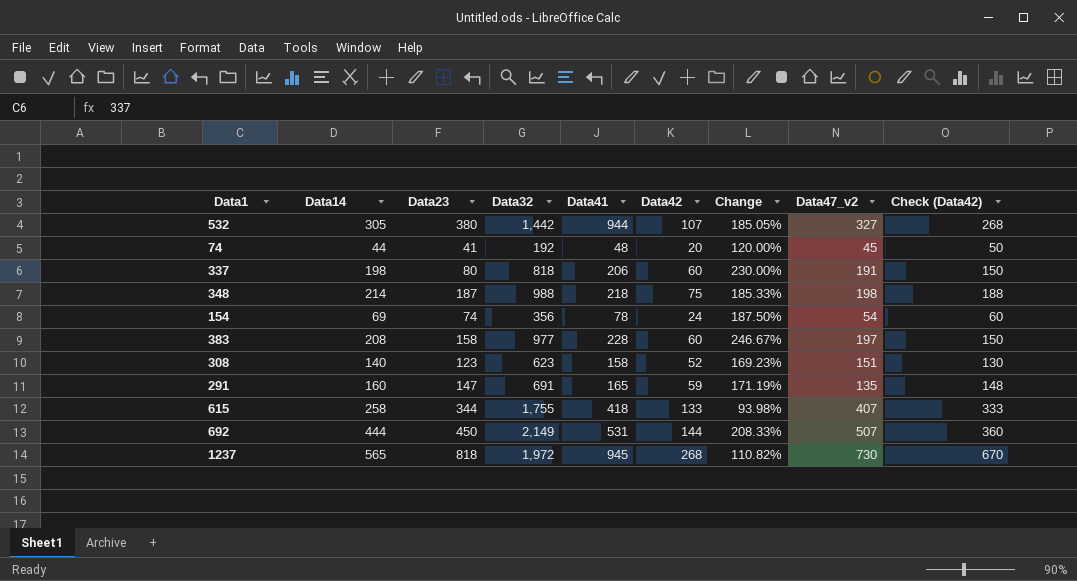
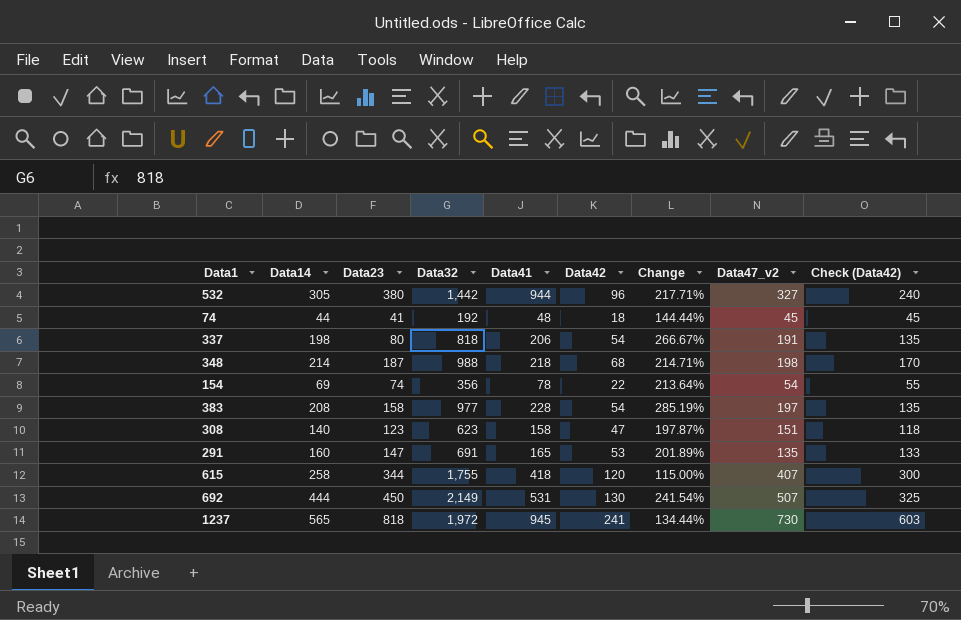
532 | Data42: 107 -> 96
532 | Change: 185.05% -> 217.71%
532 | Check (Data42): 268 -> 240
74 | Data42: 20 -> 18
74 | Change: 120.00% -> 144.44%
74 | Check (Data42): 50 -> 45
337 | Data42: 60 -> 54
337 | Change: 230.00% -> 266.67%
337 | Check (Data42): 150 -> 135
348 | Data42: 75 -> 68
348 | Change: 185.33% -> 214.71%
348 | Check (Data42): 188 -> 170
154 | Data42: 24 -> 22
154 | Change: 187.50% -> 213.64%
154 | Check (Data42): 60 -> 55
383 | Data42: 60 -> 54
383 | Change: 246.67% -> 285.19%
383 | Check (Data42): 150 -> 135
308 | Data42: 52 -> 47
308 | Change: 169.23% -> 197.87%
308 | Check (Data42): 130 -> 118
291 | Data42: 59 -> 53
291 | Change: 171.19% -> 201.89%
291 | Check (Data42): 148 -> 133
615 | Data42: 133 -> 120
615 | Change: 93.98% -> 115.00%
615 | Check (Data42): 333 -> 300
692 | Data42: 144 -> 130
692 | Change: 208.33% -> 241.54%
692 | Check (Data42): 360 -> 325
1237 | Data42: 268 -> 241
1237 | Change: 110.82% -> 134.44%
1237 | Check (Data42): 670 -> 603

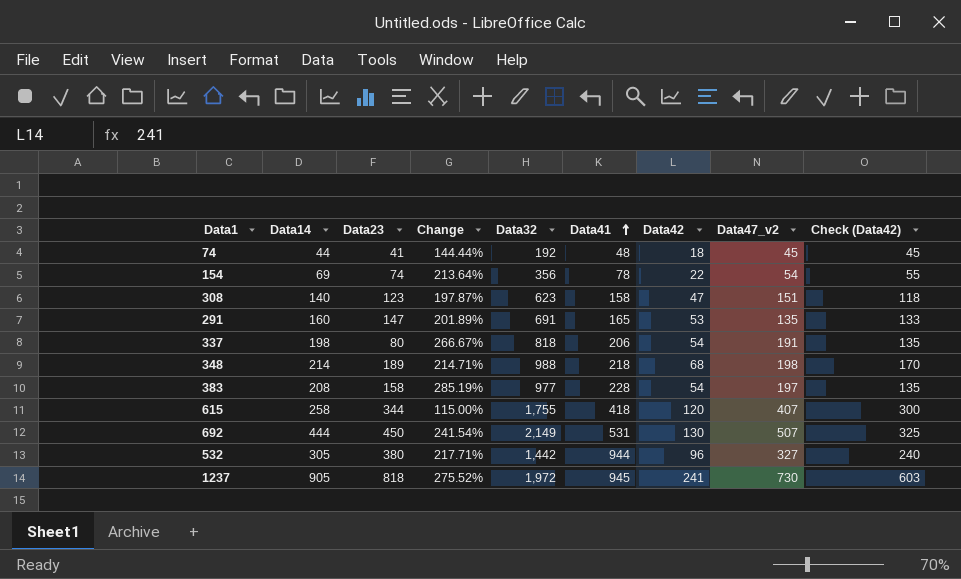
row order: none -> Data41 ascending
column Change | position: 7 -> 4
348 | Data23: 187 -> 189
1237 | Data14: 565 -> 905
1237 | Change: 134.44% -> 275.52%

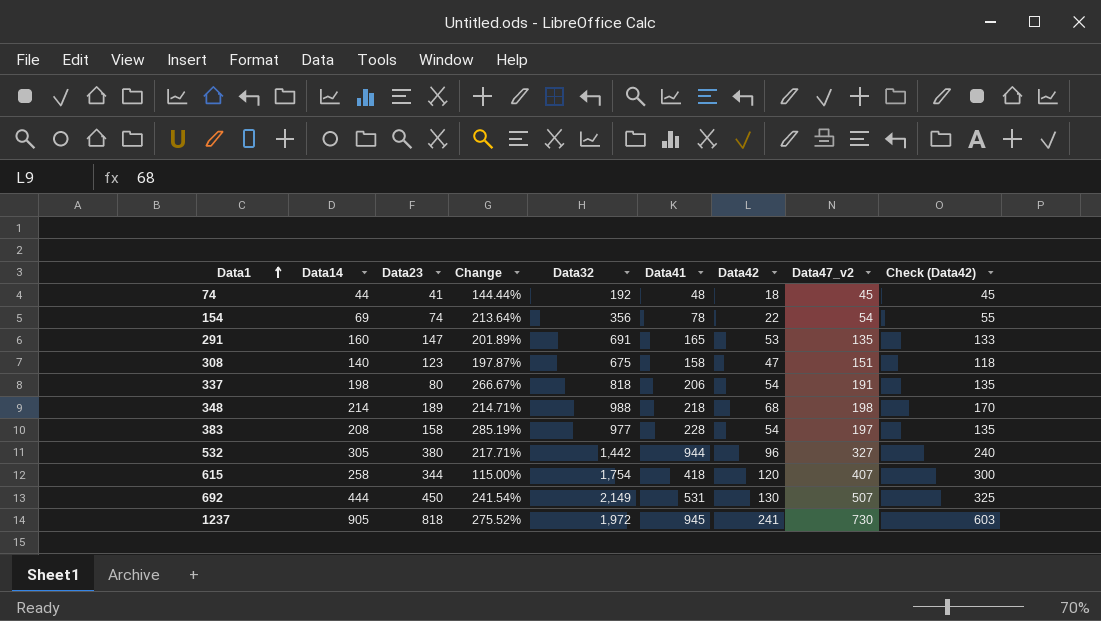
row order: Data41 ascending -> Data1 ascending
308 | Data32: 623 -> 675
615 | Data32: 1,755 -> 1,754

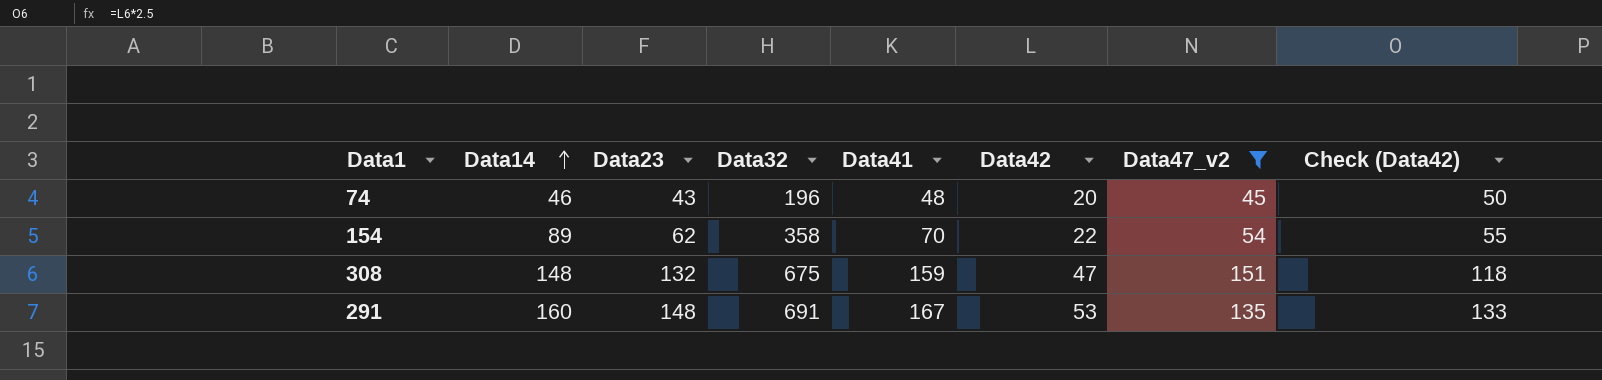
filter: none -> Data47_v2 <= 151
row order: Data1 ascending -> Data14 ascending
column Change | formula: ([Data14] - [Data42]) / [Data42] -> none
74 | Data14: 44 -> 46
74 | Data23: 41 -> 43
74 | Data32: 192 -> 196
74 | Data42: 18 -> 20
74 | Check (Data42): 45 -> 50
154 | Data14: 69 -> 89
154 | Data23: 74 -> 62
154 | Data32: 356 -> 358
154 | Data41: 78 -> 70
308 | Data14: 140 -> 148
308 | Data23: 123 -> 132
308 | Data41: 158 -> 159
291 | Data23: 147 -> 148
291 | Data41: 165 -> 167

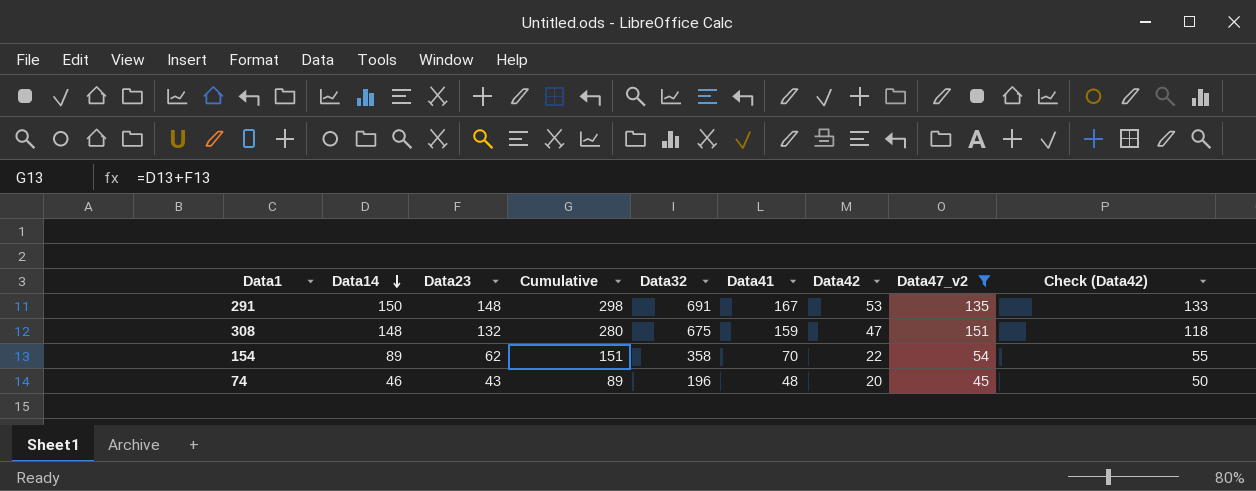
row order: Data14 ascending -> Data14 descending
column Cumulative | formula: none -> [Data14] + [Data23]
291 | Data14: 160 -> 150

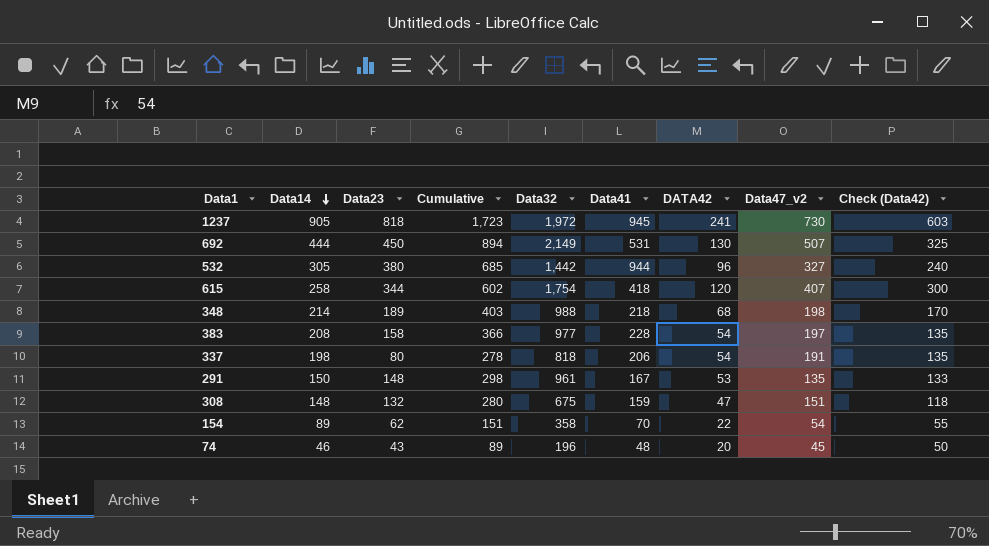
filter: Data47_v2 <= 151 -> none
column name: Data42 -> DATA42
291 | Data32: 691 -> 961

